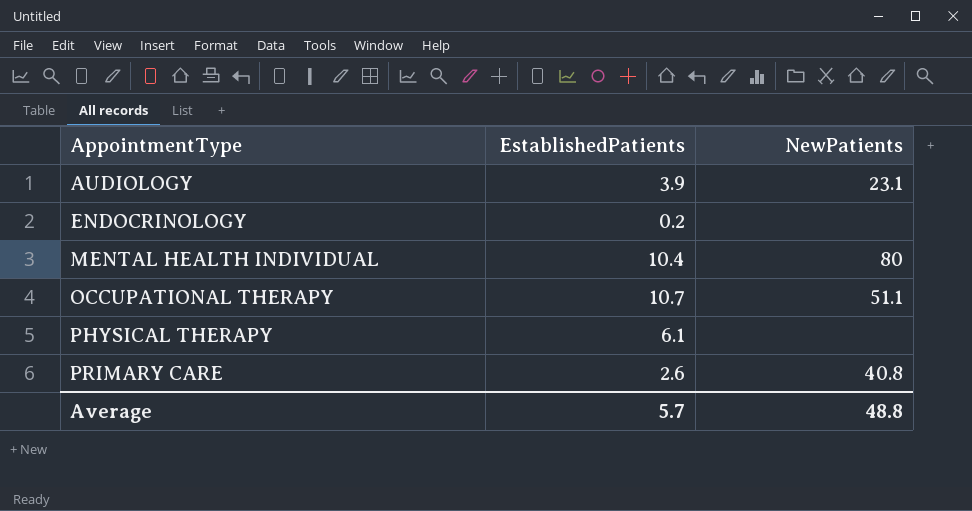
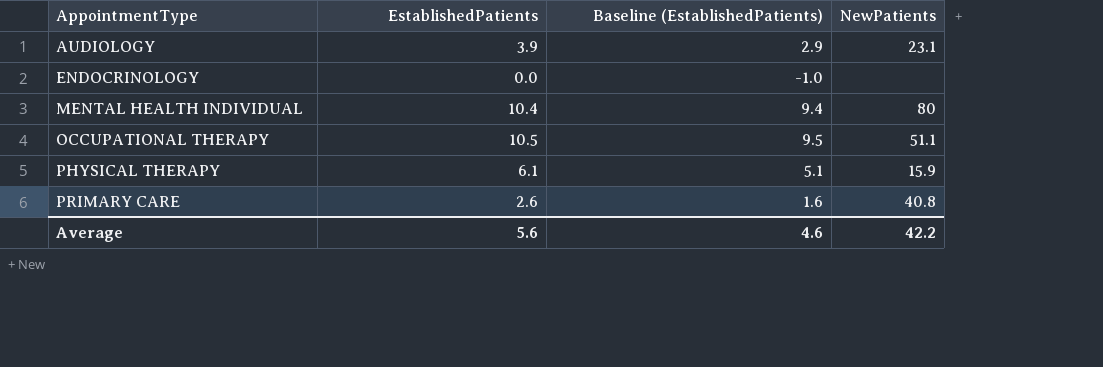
column Baseline (EstablishedPatients) | formula: none -> [EstablishedPatients] - 1
ENDOCRINOLOGY | EstablishedPatients: 0.2 -> 0.0
OCCUPATIONAL THERAPY | EstablishedPatients: 10.7 -> 10.5
PHYSICAL THERAPY | NewPatients: none -> 15.9
Average | EstablishedPatients: 5.7 -> 5.6
Average | NewPatients: 48.8 -> 42.2

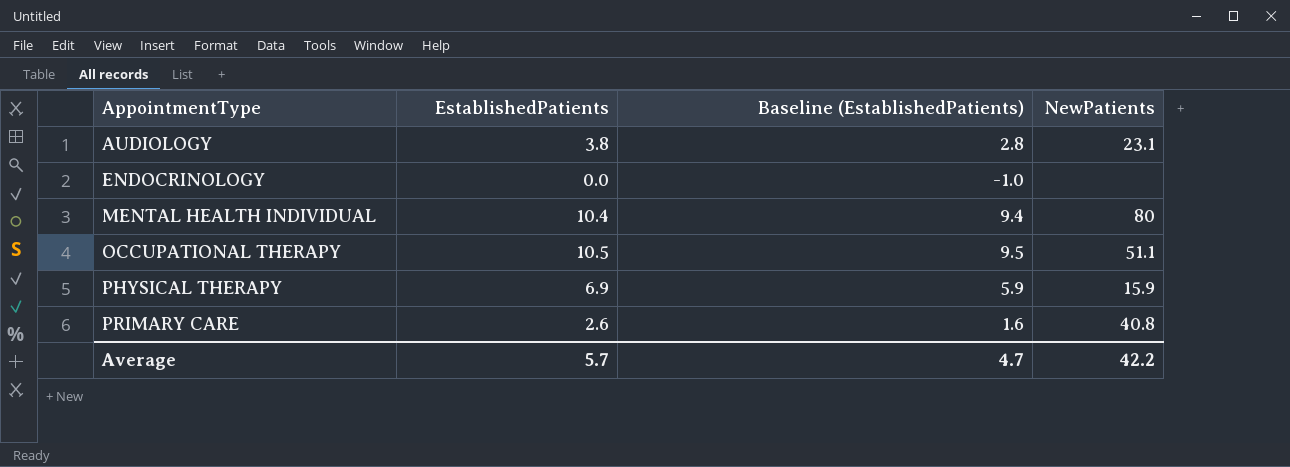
AUDIOLOGY | EstablishedPatients: 3.9 -> 3.8
AUDIOLOGY | Baseline (EstablishedPatients): 2.9 -> 2.8
PHYSICAL THERAPY | EstablishedPatients: 6.1 -> 6.9
PHYSICAL THERAPY | Baseline (EstablishedPatients): 5.1 -> 5.9
Average | EstablishedPatients: 5.6 -> 5.7
Average | Baseline (EstablishedPatients): 4.6 -> 4.7

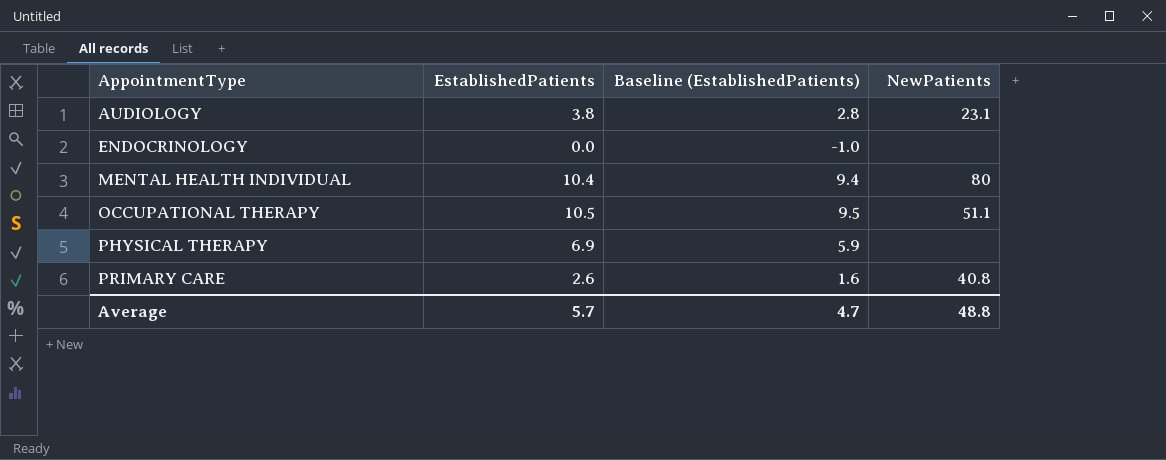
PHYSICAL THERAPY | NewPatients: 15.9 -> none
Average | NewPatients: 42.2 -> 48.8

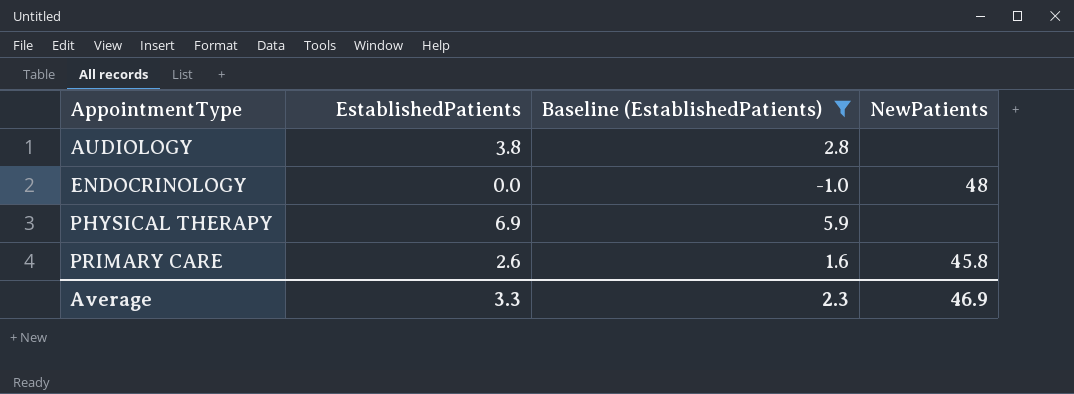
filter: none -> Baseline (EstablishedPatients) <= 5.9
AUDIOLOGY | NewPatients: 23.1 -> none
ENDOCRINOLOGY | NewPatients: none -> 48
PRIMARY CARE | NewPatients: 40.8 -> 45.8
Average | EstablishedPatients: 5.7 -> 3.3
Average | Baseline (EstablishedPatients): 4.7 -> 2.3
Average | NewPatients: 48.8 -> 46.9

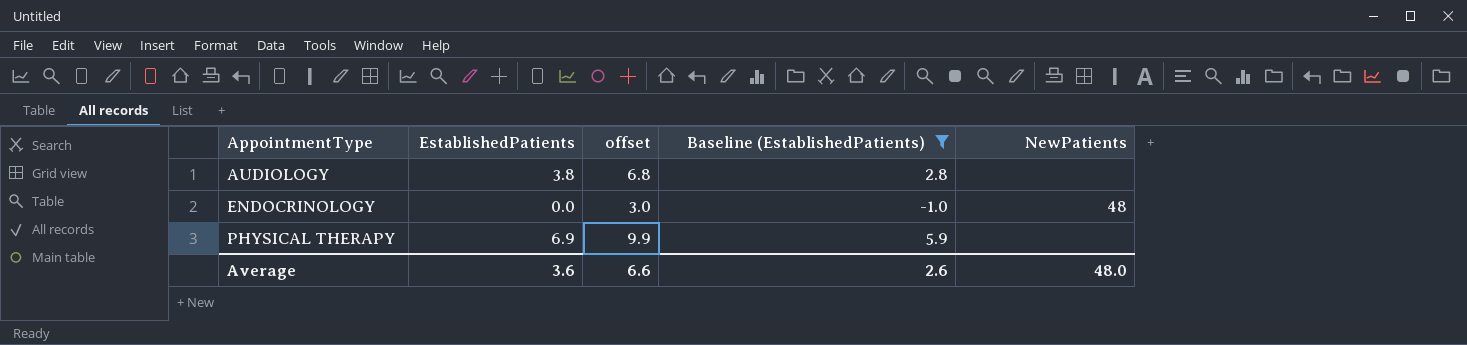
column offset | formula: none -> [EstablishedPatients] + 3
row PRIMARY CARE: 2.6 | 1.6 | 45.8 -> none
Average | EstablishedPatients: 3.3 -> 3.6
Average | Baseline (EstablishedPatients): 2.3 -> 2.6
Average | NewPatients: 46.9 -> 48.0

